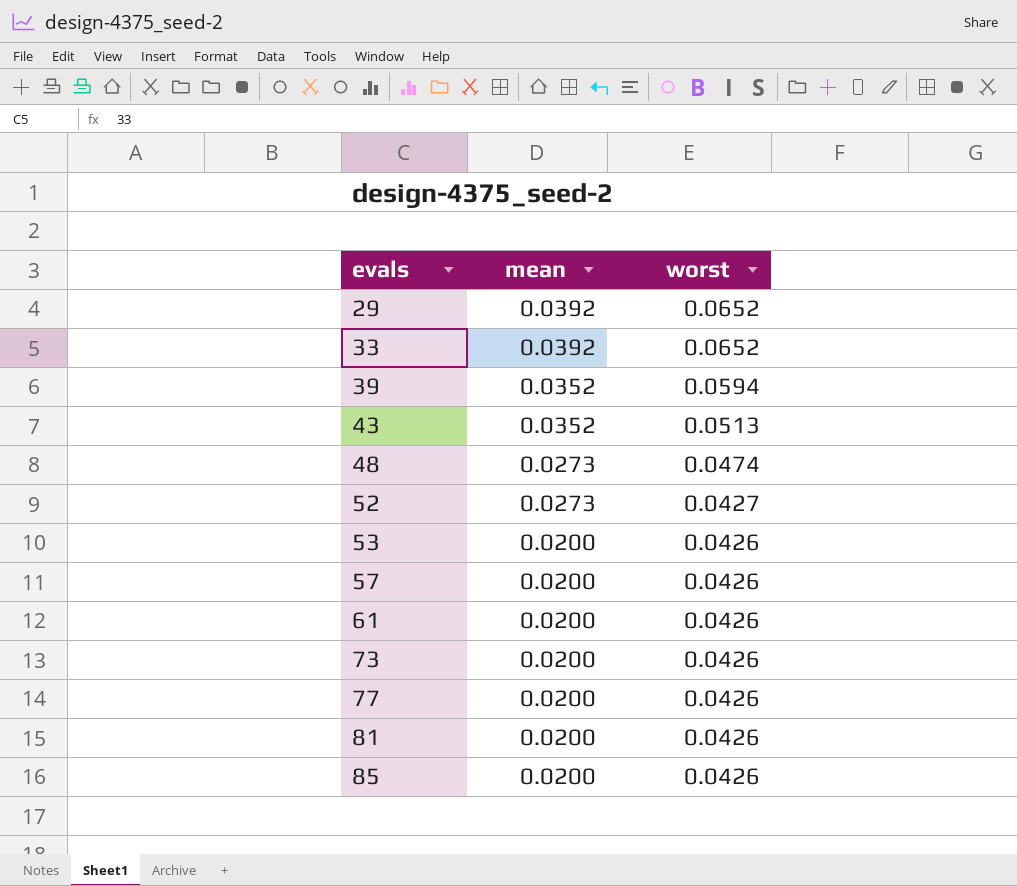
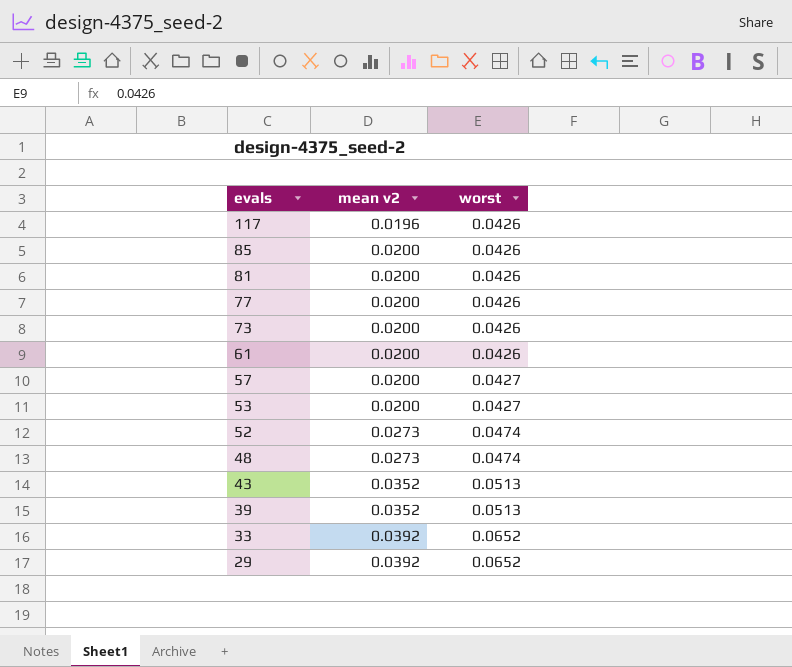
row order: evals ascending -> evals descending
column name: mean -> mean v2
row 117: none -> 0.0196 | 0.0426
57 | worst: 0.0426 -> 0.0427
53 | worst: 0.0426 -> 0.0427
52 | worst: 0.0427 -> 0.0474
39 | worst: 0.0594 -> 0.0513

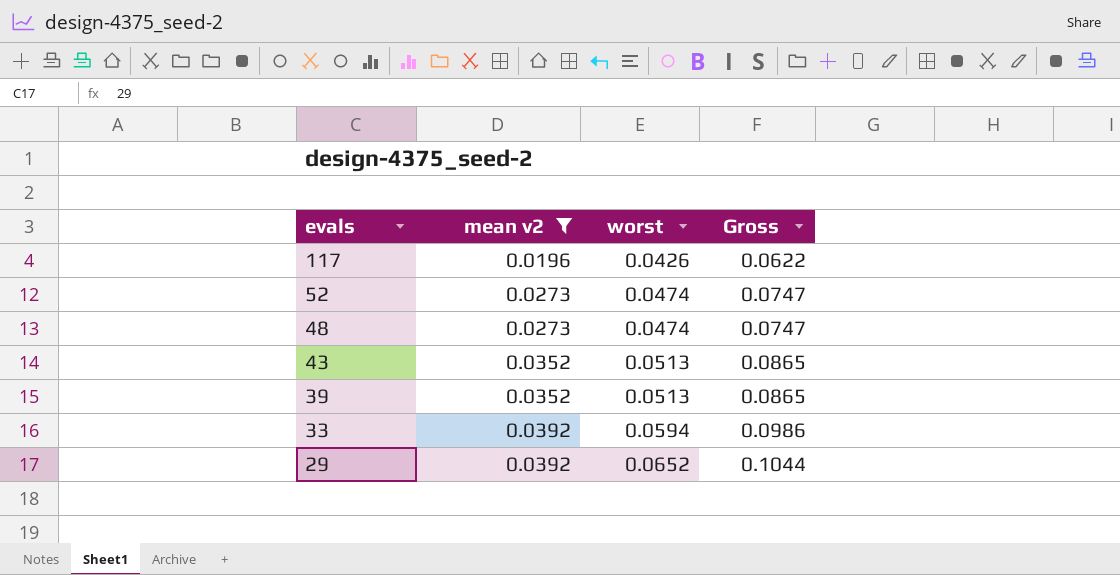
filter: none -> mean v2 != 0.0200
column Gross | formula: none -> [mean v2] + [worst]
33 | worst: 0.0652 -> 0.0594

